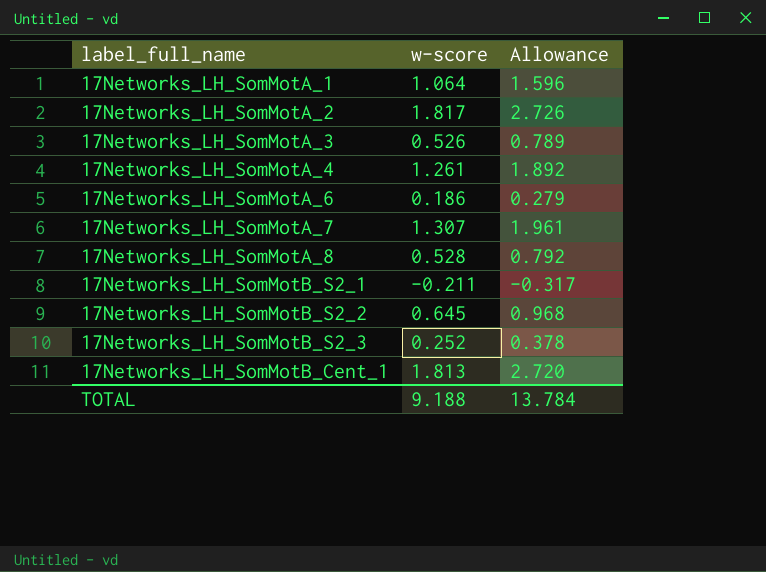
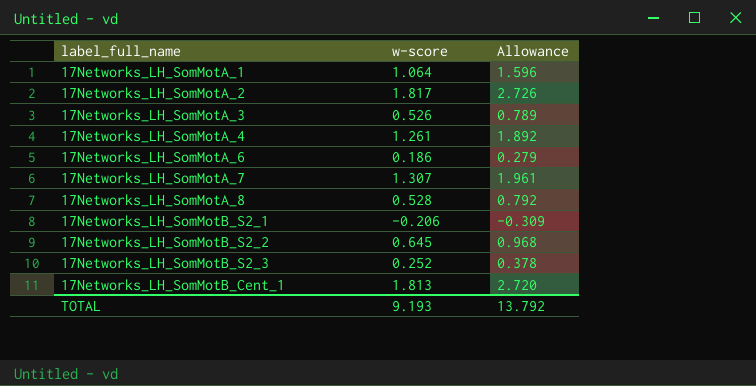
17Networks_LH_SomMotB_S2_1 | w-score: -0.211 -> -0.206
17Networks_LH_SomMotB_S2_1 | Allowance: -0.317 -> -0.309
TOTAL | w-score: 9.188 -> 9.193
TOTAL | Allowance: 13.784 -> 13.792

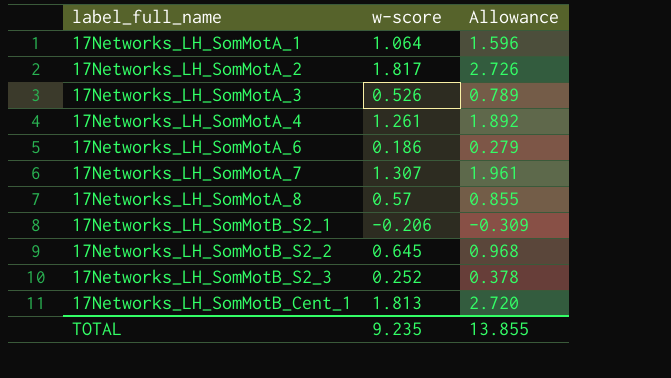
17Networks_LH_SomMotA_8 | w-score: 0.528 -> 0.57
17Networks_LH_SomMotA_8 | Allowance: 0.792 -> 0.855
TOTAL | w-score: 9.193 -> 9.235
TOTAL | Allowance: 13.792 -> 13.855

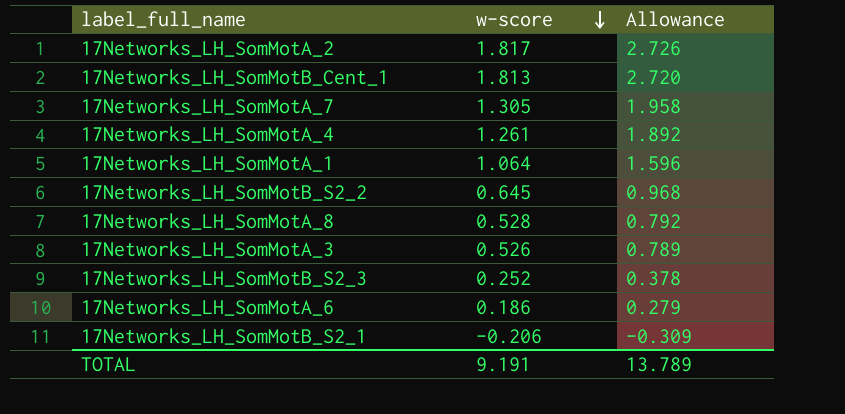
row order: none -> w-score descending
17Networks_LH_SomMotA_7 | w-score: 1.307 -> 1.305
17Networks_LH_SomMotA_7 | Allowance: 1.961 -> 1.958
17Networks_LH_SomMotA_8 | w-score: 0.57 -> 0.528
17Networks_LH_SomMotA_8 | Allowance: 0.855 -> 0.792
TOTAL | w-score: 9.235 -> 9.191
TOTAL | Allowance: 13.855 -> 13.789

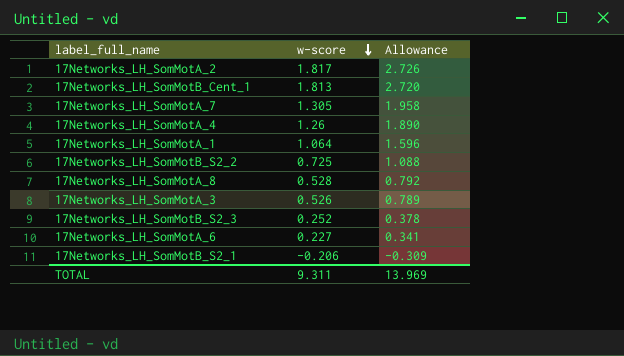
17Networks_LH_SomMotA_4 | w-score: 1.261 -> 1.26
17Networks_LH_SomMotA_4 | Allowance: 1.892 -> 1.890
17Networks_LH_SomMotB_S2_2 | w-score: 0.645 -> 0.725
17Networks_LH_SomMotB_S2_2 | Allowance: 0.968 -> 1.088
17Networks_LH_SomMotA_6 | w-score: 0.186 -> 0.227
17Networks_LH_SomMotA_6 | Allowance: 0.279 -> 0.341
TOTAL | w-score: 9.191 -> 9.311
TOTAL | Allowance: 13.789 -> 13.969

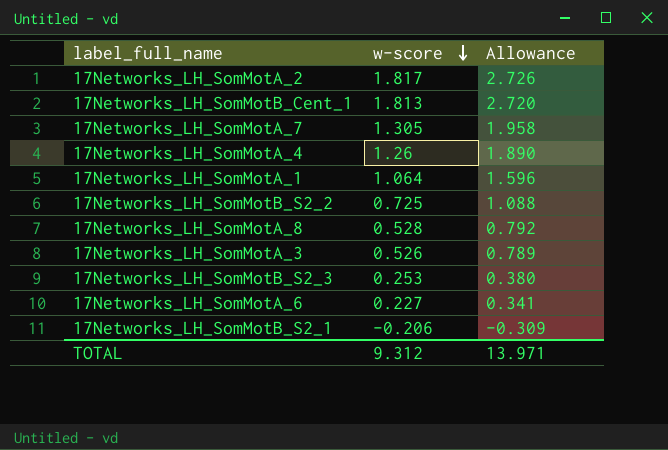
17Networks_LH_SomMotB_S2_3 | w-score: 0.252 -> 0.253
17Networks_LH_SomMotB_S2_3 | Allowance: 0.378 -> 0.380
TOTAL | w-score: 9.311 -> 9.312
TOTAL | Allowance: 13.969 -> 13.971

